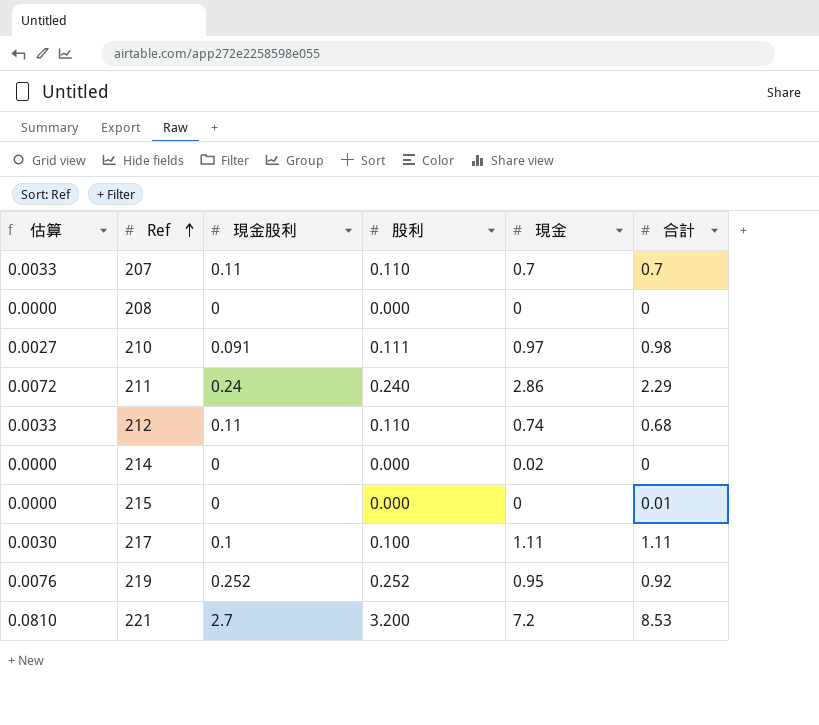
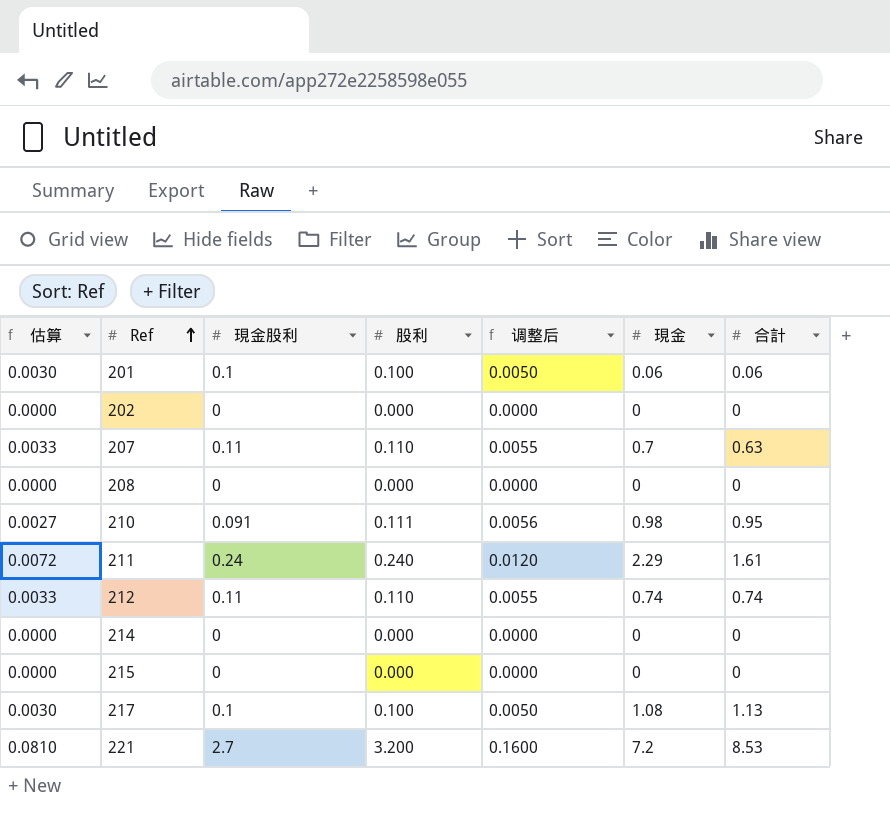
column 调整后 | formula: none -> [股利] * 0.05
row 219: 0.0076 | 0.252 | 0.252 | 0.95 | 0.92 -> none
row 201: none -> 0.0030 | 0.1 | 0.100 | 0.0050 | 0.06 | 0.06
row 202: none -> 0.0000 | 0 | 0.000 | 0.0000 | 0 | 0
207 | 合計: 0.7 -> 0.63
210 | 現金: 0.97 -> 0.98
210 | 合計: 0.98 -> 0.95
211 | 現金: 2.86 -> 2.29
211 | 合計: 2.29 -> 1.61
212 | 合計: 0.68 -> 0.74
214 | 現金: 0.02 -> 0
215 | 合計: 0.01 -> 0
217 | 現金: 1.11 -> 1.08
217 | 合計: 1.11 -> 1.13

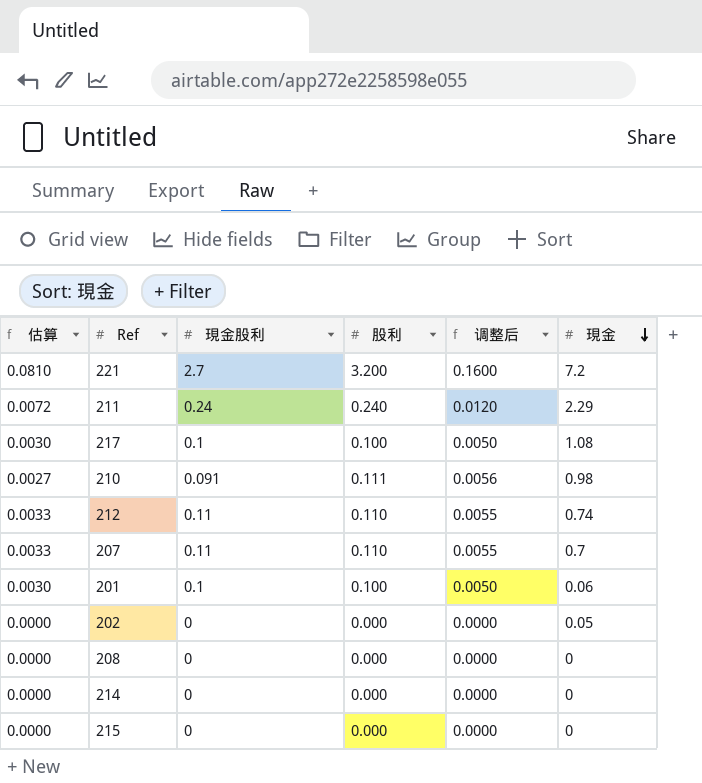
row order: Ref ascending -> 現金 descending
column 合計 | position: 7 -> none
202 | 現金: 0 -> 0.05

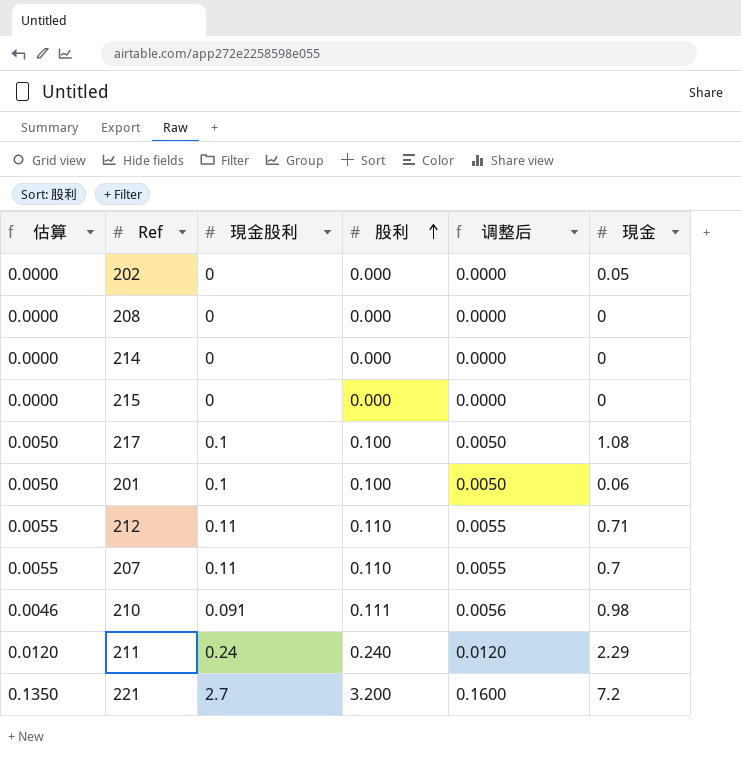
row order: 現金 descending -> 股利 ascending
column 估算 | formula: [現金股利] * 0.03 -> [現金股利] * 0.05
212 | 現金: 0.74 -> 0.71

